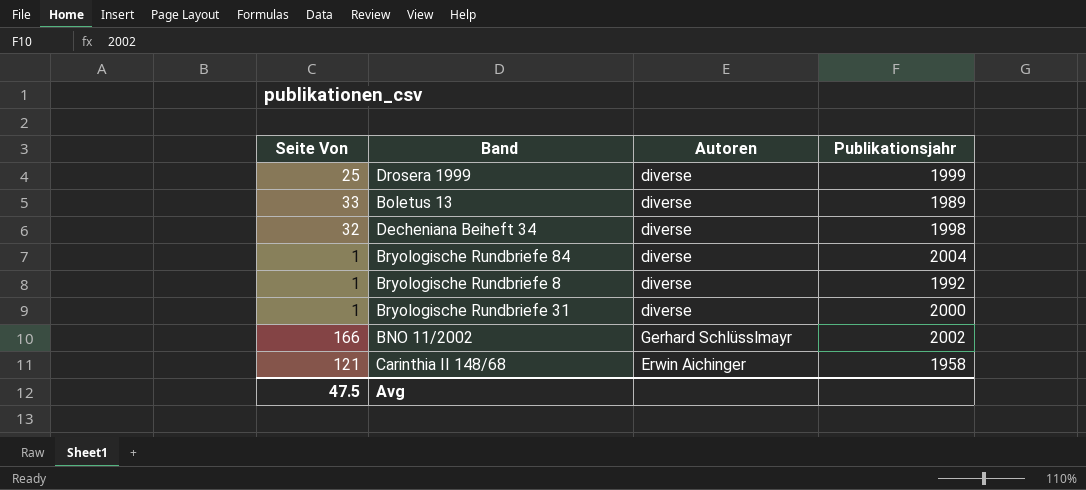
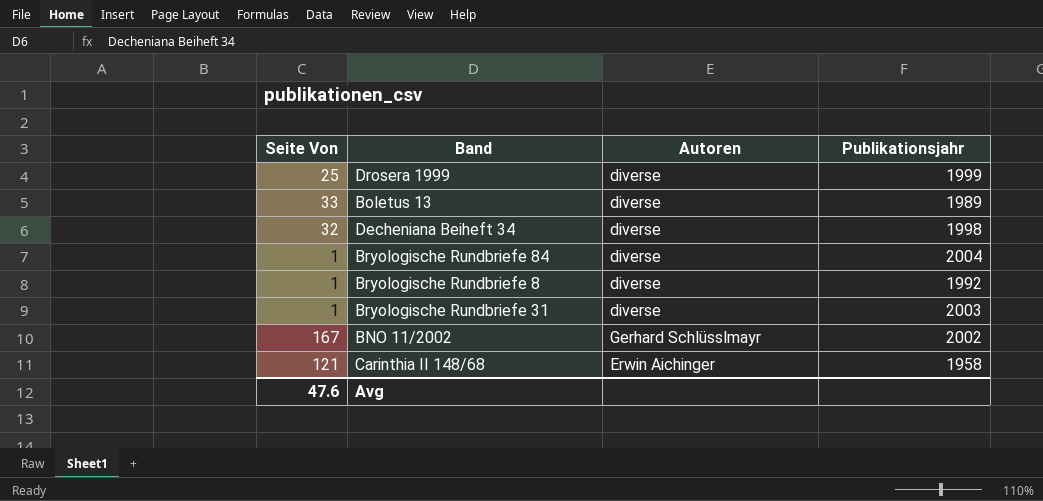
Bryologische Rundbriefe 31 | Publikationsjahr: 2000 -> 2003
BNO 11/2002 | Seite Von: 166 -> 167
Avg | Seite Von: 47.5 -> 47.6

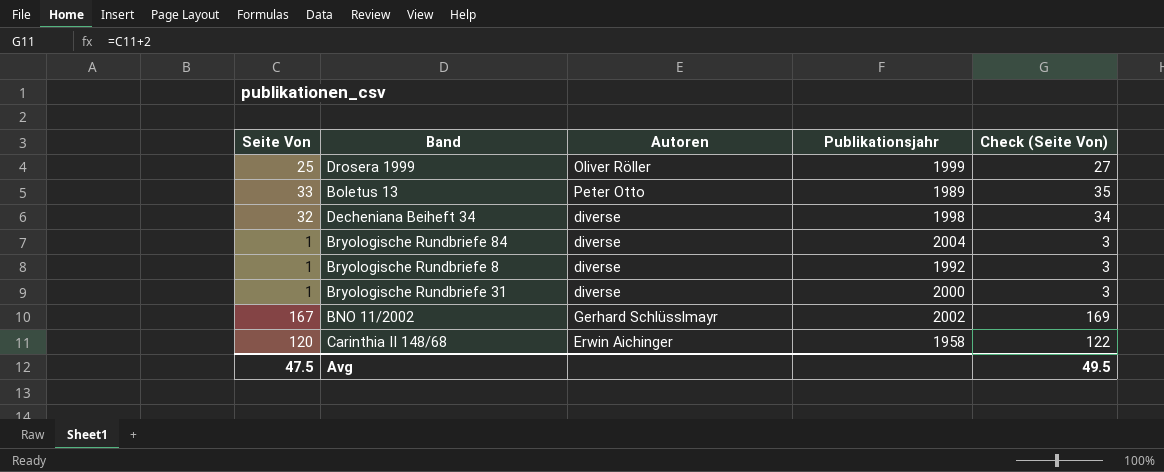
column Check (Seite Von) | formula: none -> [Seite Von] + 2
Drosera 1999 | Autoren: diverse -> Oliver Röller
Boletus 13 | Autoren: diverse -> Peter Otto
Bryologische Rundbriefe 31 | Publikationsjahr: 2003 -> 2000
Carinthia II 148/68 | Seite Von: 121 -> 120
Avg | Seite Von: 47.6 -> 47.5

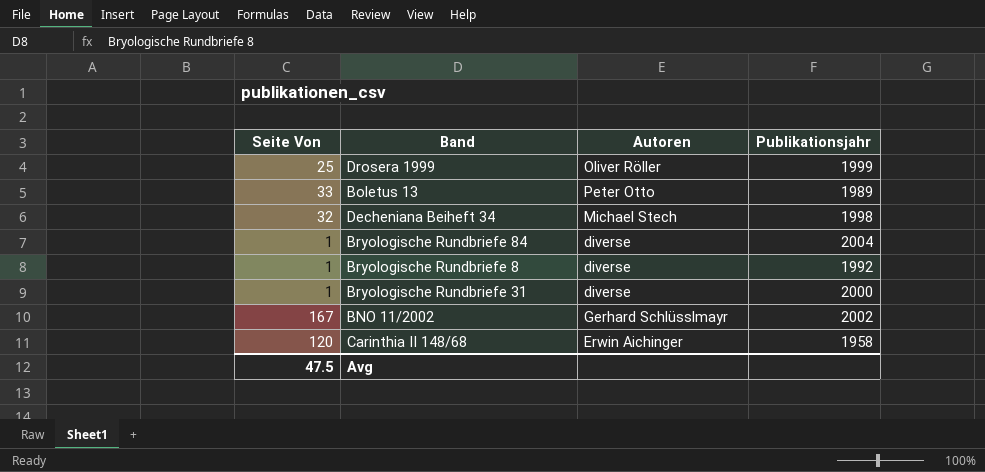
column Check (Seite Von) | formula: [Seite Von] + 2 -> none
Decheniana Beiheft 34 | Autoren: diverse -> Michael Stech

